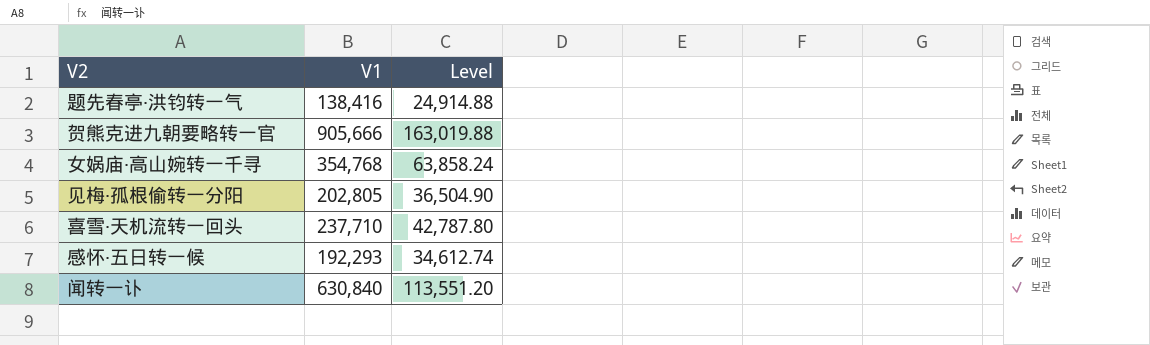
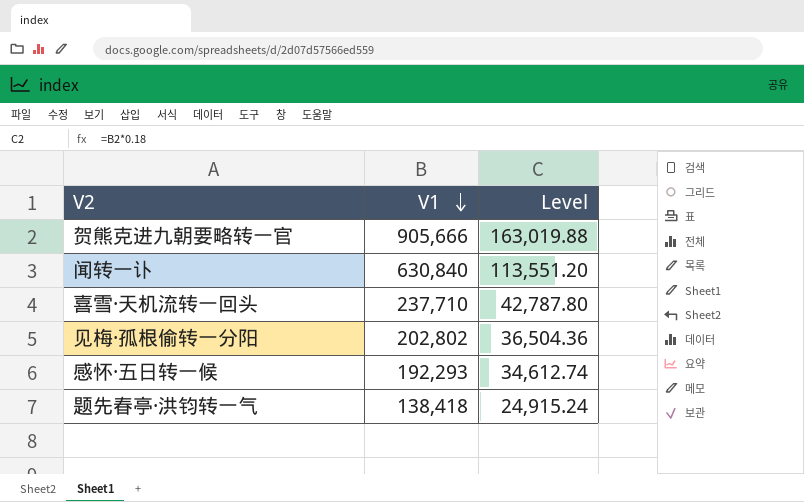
row order: none -> V1 descending
row 女娲庙·高山婉转一千寻: 354,768 | 63,858.24 -> none
见梅·孤根偷转一分阳 | V1: 202,805 -> 202,802
见梅·孤根偷转一分阳 | Level: 36,504.90 -> 36,504.36
题先春亭·洪钧转一气 | V1: 138,416 -> 138,418
题先春亭·洪钧转一气 | Level: 24,914.88 -> 24,915.24

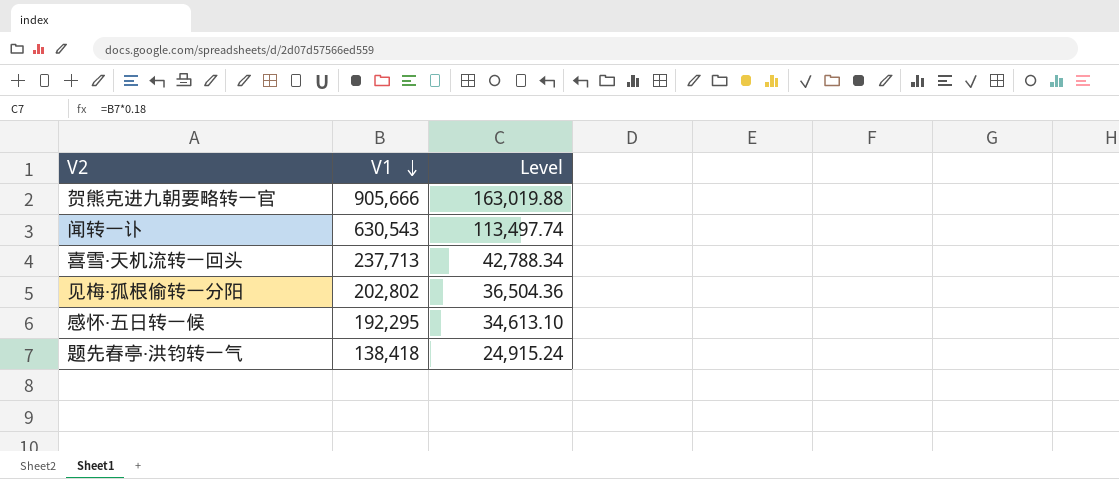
闻转一讣 | V1: 630,840 -> 630,543
闻转一讣 | Level: 113,551.20 -> 113,497.74
喜雪·天机流转一回头 | V1: 237,710 -> 237,713
喜雪·天机流转一回头 | Level: 42,787.80 -> 42,788.34
感怀·五日转一候 | V1: 192,293 -> 192,295
感怀·五日转一候 | Level: 34,612.74 -> 34,613.10

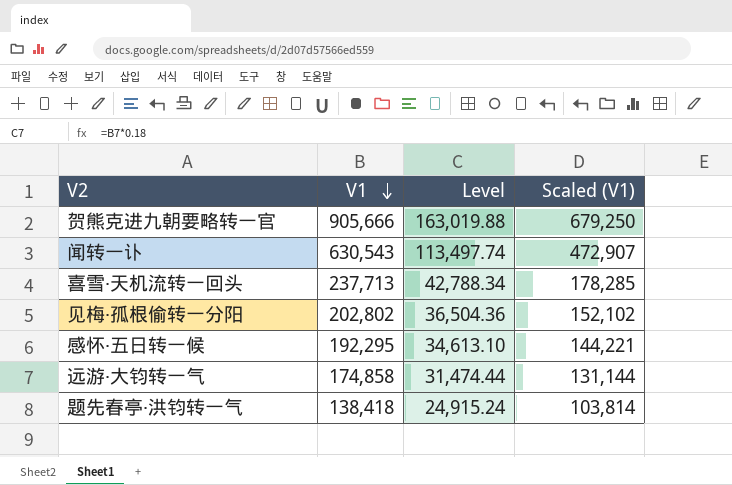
column Scaled (V1) | formula: none -> [V1] * 0.75
row 远游·大钧转一气: none -> 174,858 | 31,474.44 | 131,144

